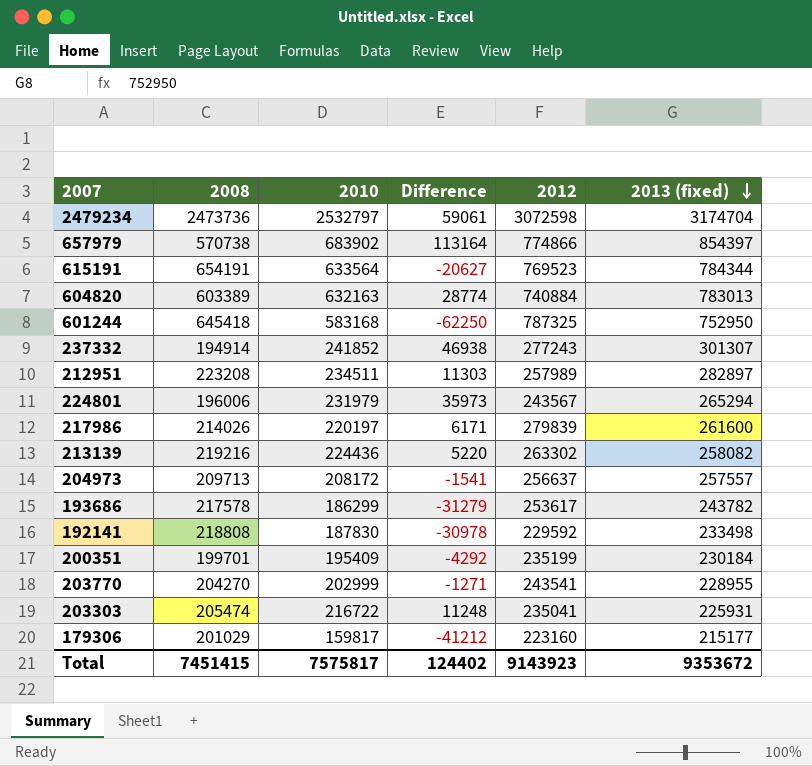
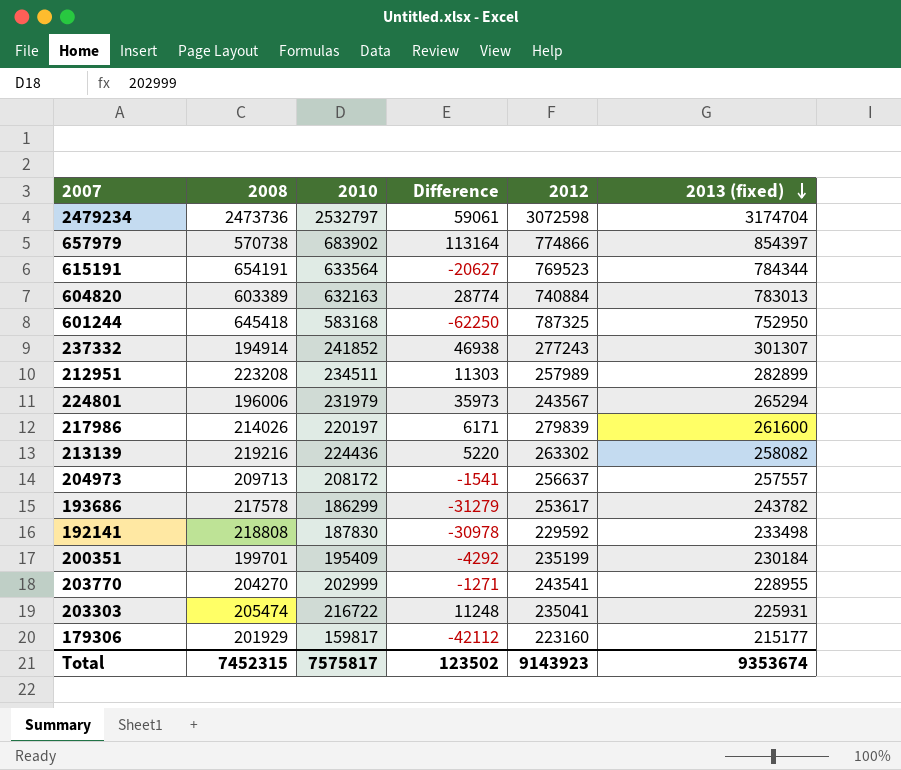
212951 | 2013 (fixed): 282897 -> 282899
179306 | 2008: 201029 -> 201929
179306 | Difference: -41212 -> -42112
Total | 2008: 7451415 -> 7452315
Total | Difference: 124402 -> 123502
Total | 2013 (fixed): 9353672 -> 9353674

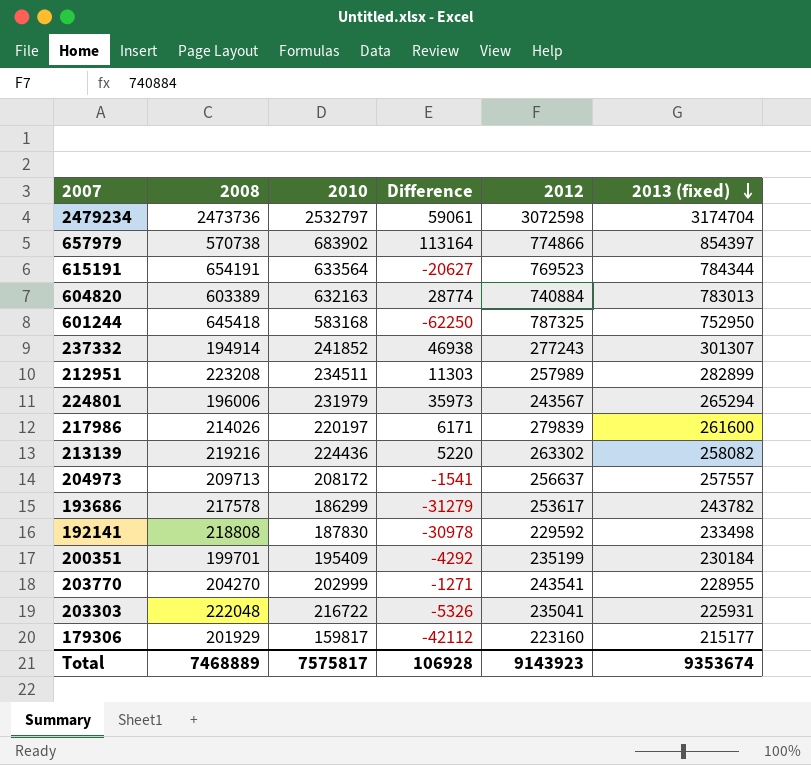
203303 | 2008: 205474 -> 222048
203303 | Difference: 11248 -> -5326
Total | 2008: 7452315 -> 7468889
Total | Difference: 123502 -> 106928

